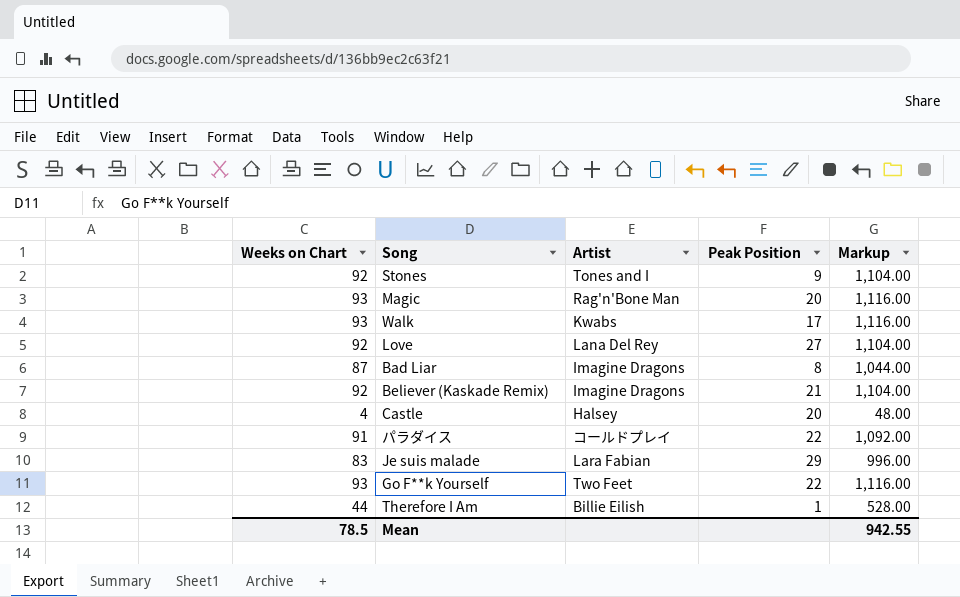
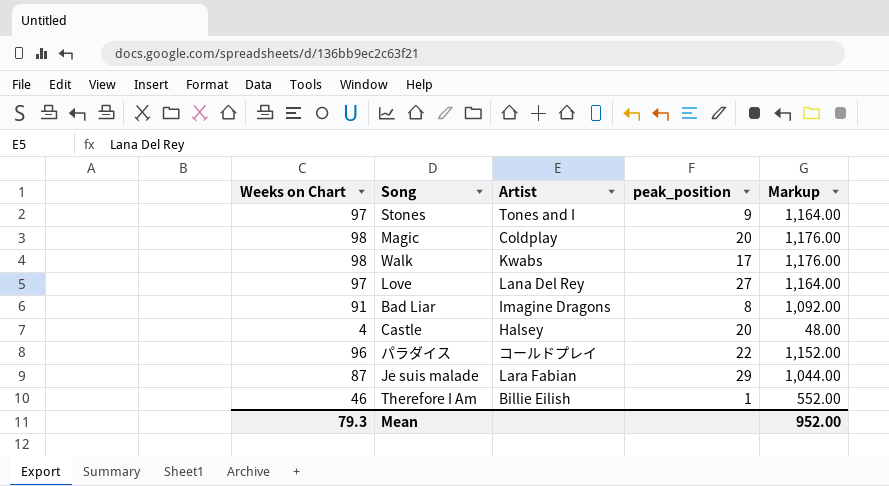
column name: Peak Position -> peak_position
row Believer (Kaskade Remix): 92 | Imagine Dragons | 21 | 1,104.00 -> none
row Go F**k Yourself: 93 | Two Feet | 22 | 1,116.00 -> none
Stones | Weeks on Chart: 92 -> 97
Stones | Markup: 1,104.00 -> 1,164.00
Magic | Weeks on Chart: 93 -> 98
Magic | Artist: Rag'n'Bone Man -> Coldplay
Magic | Markup: 1,116.00 -> 1,176.00
Walk | Weeks on Chart: 93 -> 98
Walk | Markup: 1,116.00 -> 1,176.00
Love | Weeks on Chart: 92 -> 97
Love | Markup: 1,104.00 -> 1,164.00
Bad Liar | Weeks on Chart: 87 -> 91
Bad Liar | Markup: 1,044.00 -> 1,092.00
パラダイス | Weeks on Chart: 91 -> 96
パラダイス | Markup: 1,092.00 -> 1,152.00
Je suis malade | Weeks on Chart: 83 -> 87
Je suis malade | Markup: 996.00 -> 1,044.00
Therefore I Am | Weeks on Chart: 44 -> 46
Therefore I Am | Markup: 528.00 -> 552.00
Mean | Weeks on Chart: 78.5 -> 79.3
Mean | Markup: 942.55 -> 952.00

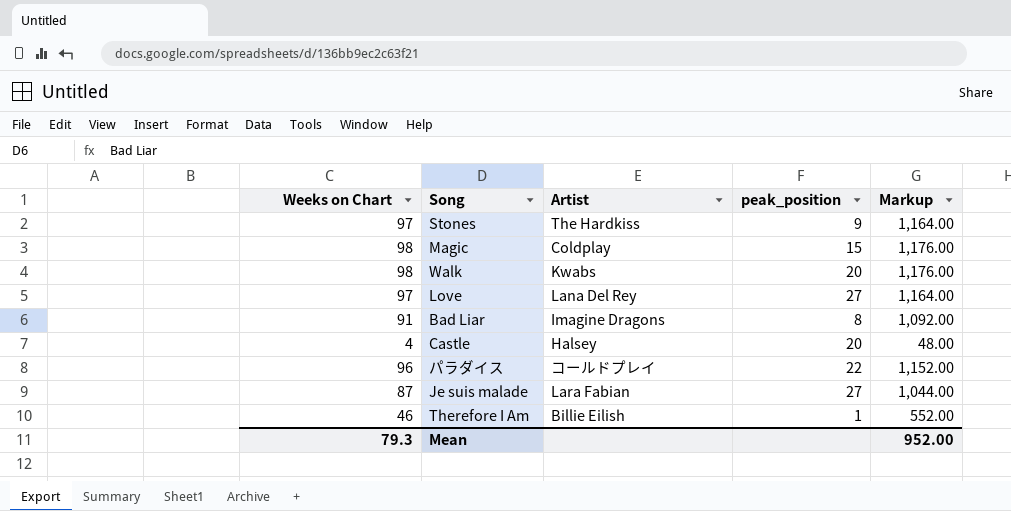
Stones | Artist: Tones and I -> The Hardkiss
Magic | peak_position: 20 -> 15
Walk | peak_position: 17 -> 20
Je suis malade | peak_position: 29 -> 27

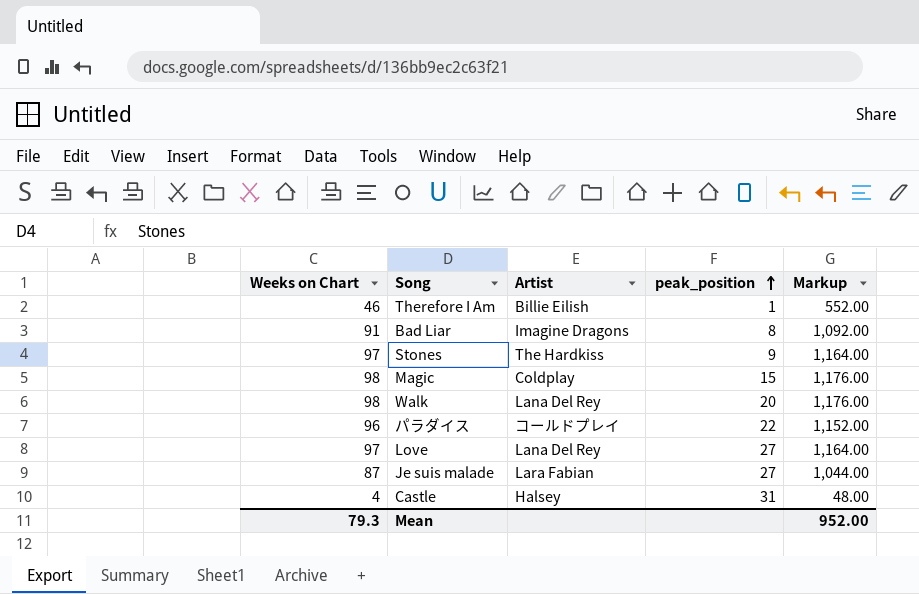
row order: none -> peak_position ascending
Walk | Artist: Kwabs -> Lana Del Rey
Castle | peak_position: 20 -> 31

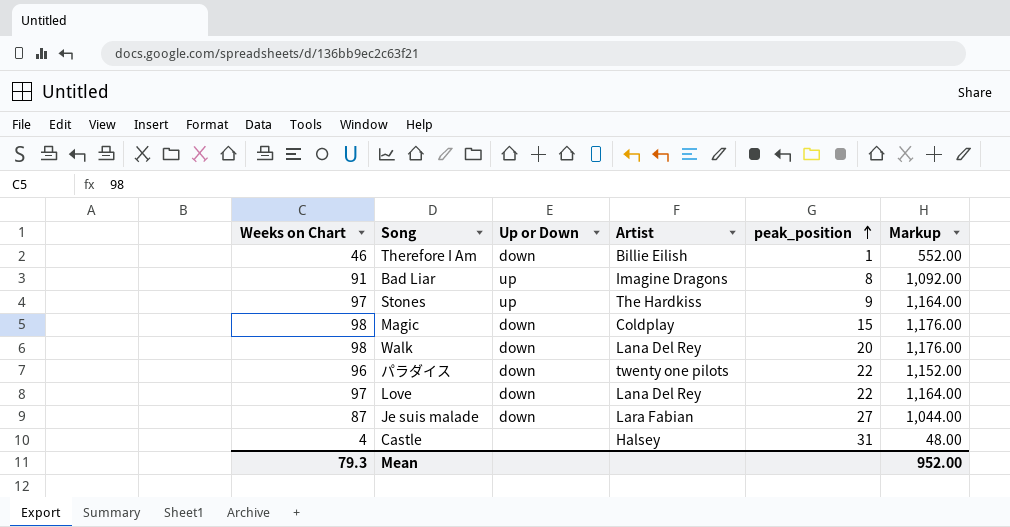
column Up or Down | position: none -> 3
パラダイス | Artist: コールドプレイ -> twenty one pilots
Love | peak_position: 27 -> 22

